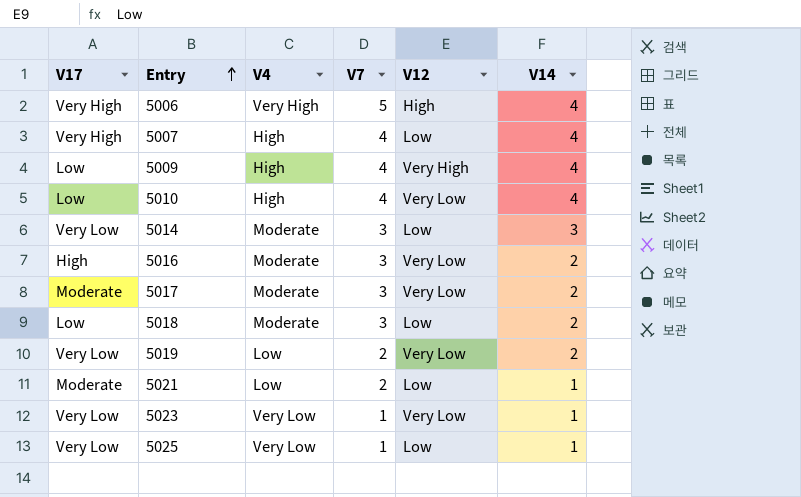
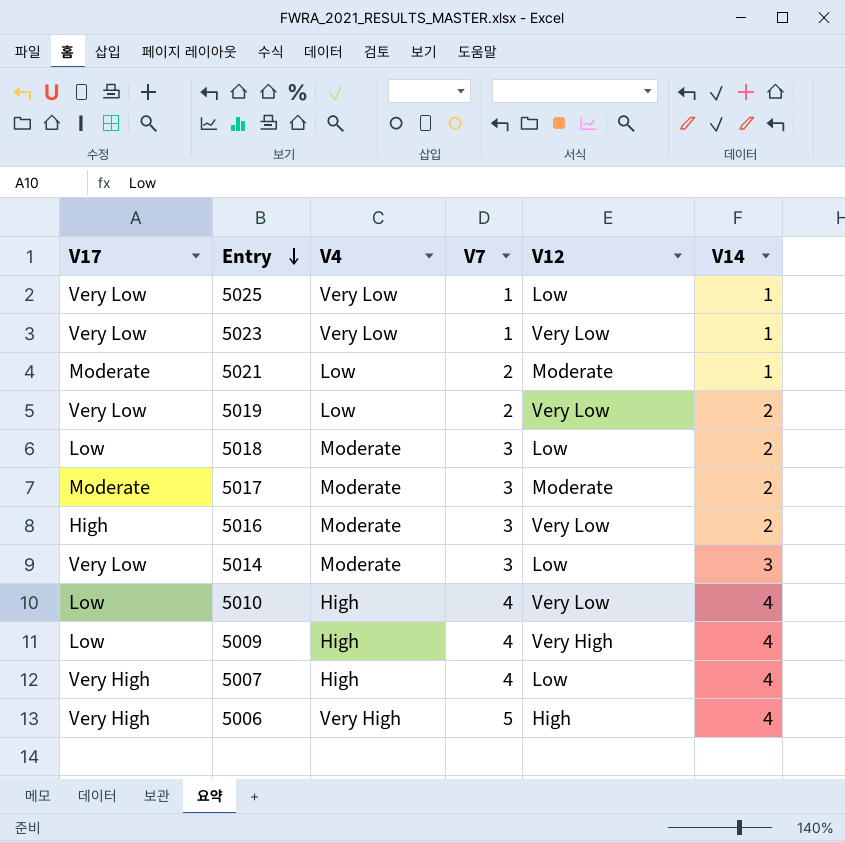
row order: Entry ascending -> Entry descending
5021 | V12: Low -> Moderate
5017 | V12: Very Low -> Moderate

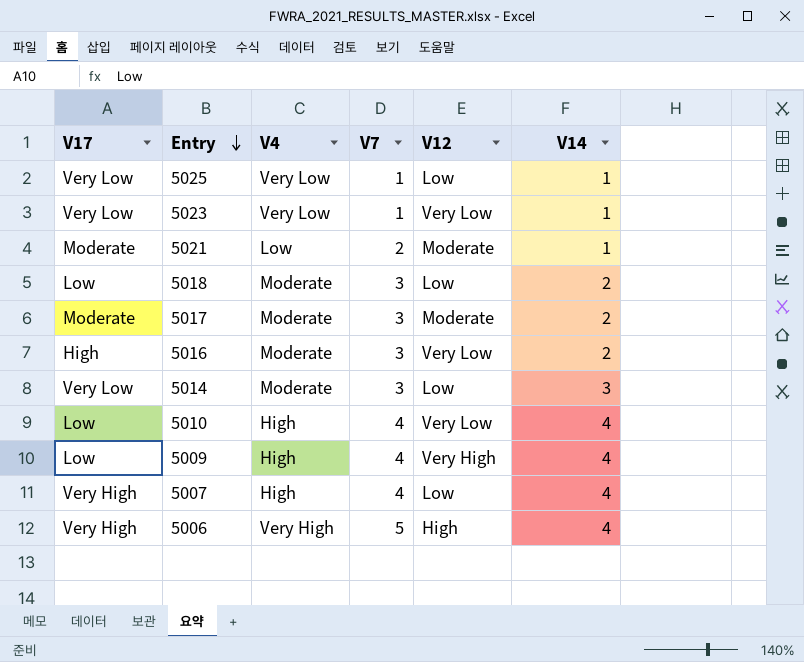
row 5019: Very Low | Low | 2 | Very Low | 2 -> none

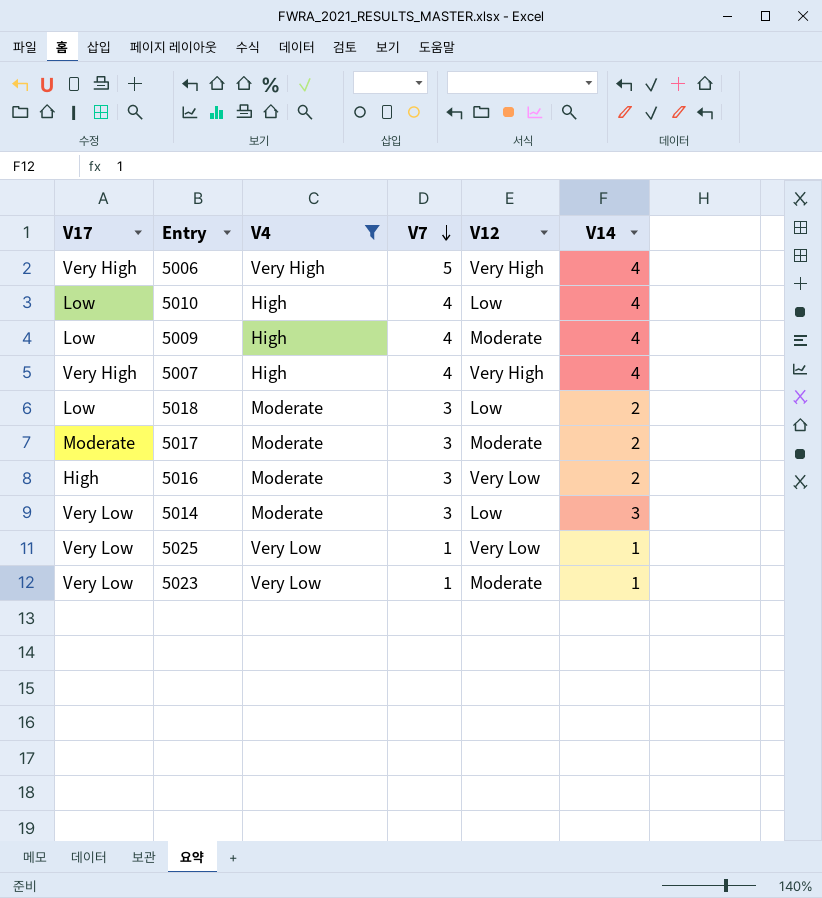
filter: none -> V4 != Low
row order: Entry descending -> V7 descending
5006 | V12: High -> Very High
5010 | V12: Very Low -> Low
5009 | V12: Very High -> Moderate
5007 | V12: Low -> Very High
5025 | V12: Low -> Very Low
5023 | V12: Very Low -> Moderate

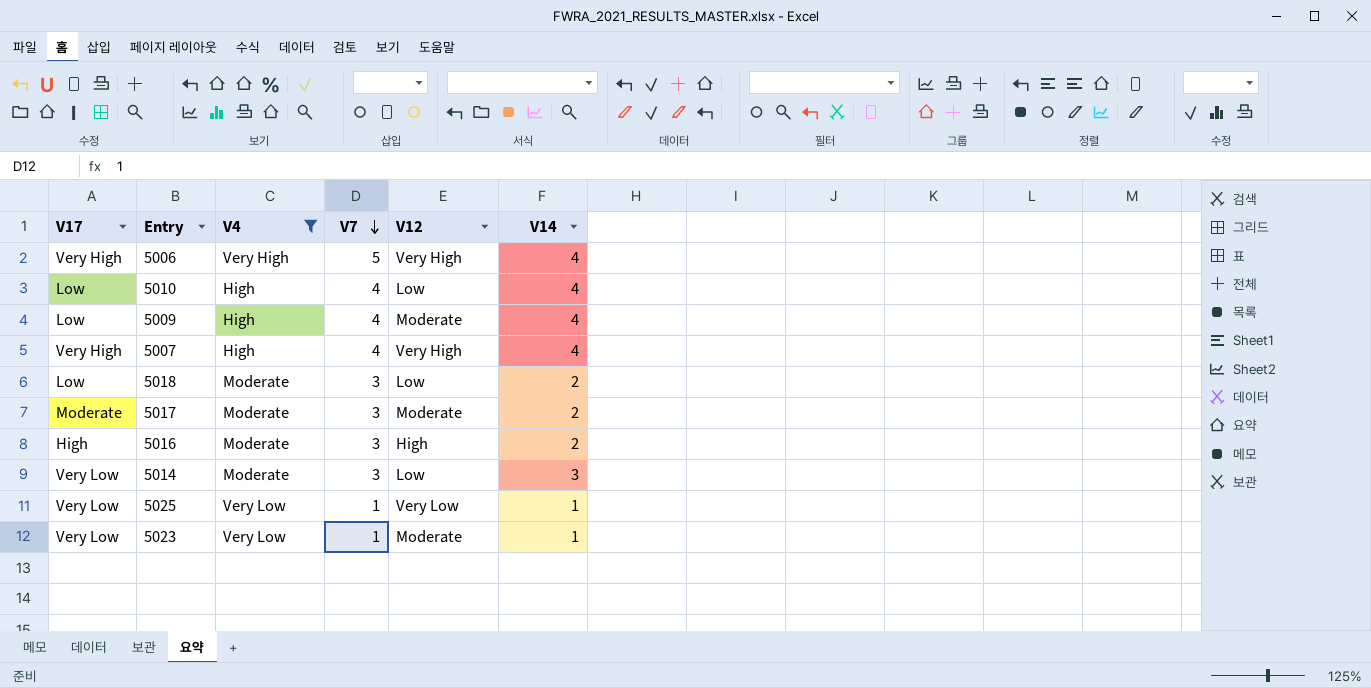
5016 | V12: Very Low -> High

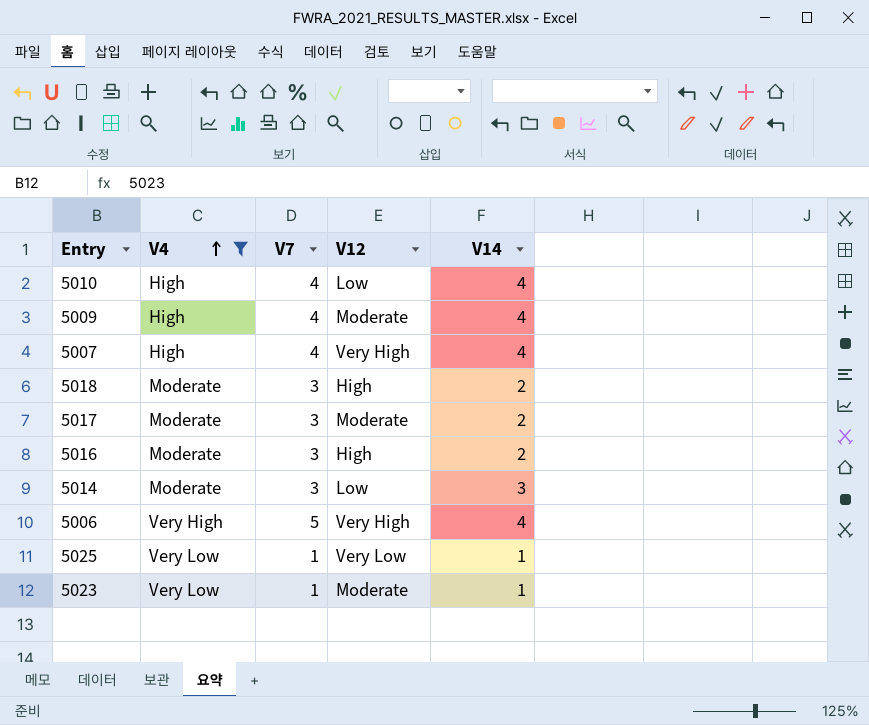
row order: V7 descending -> V4 ascending
column V17 | position: 1 -> none
5018 | V12: Low -> High

